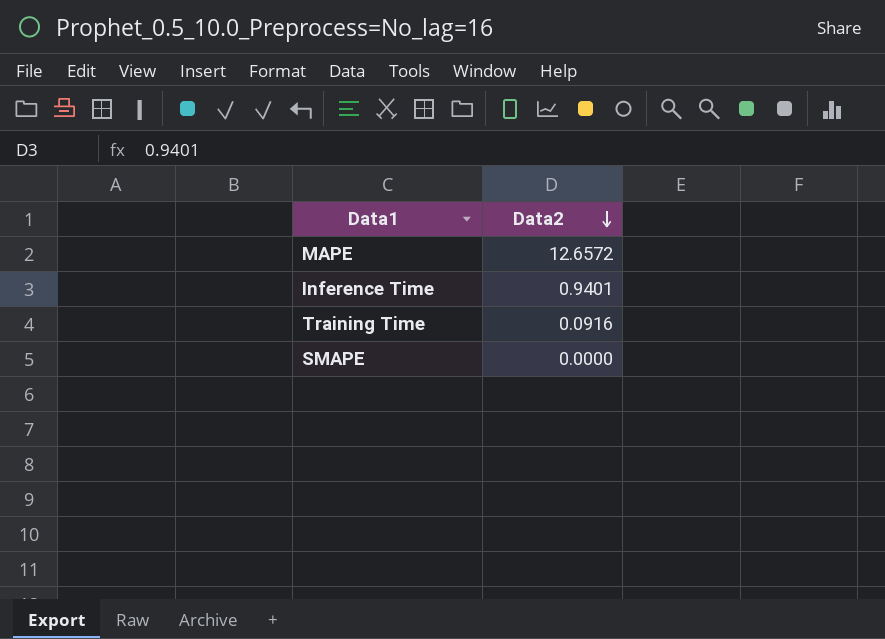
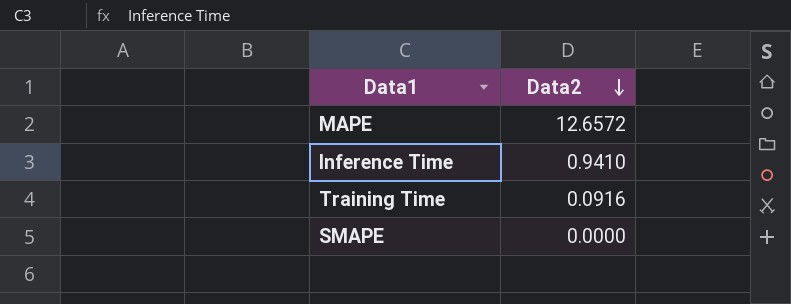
Inference Time | Data2: 0.9401 -> 0.9410

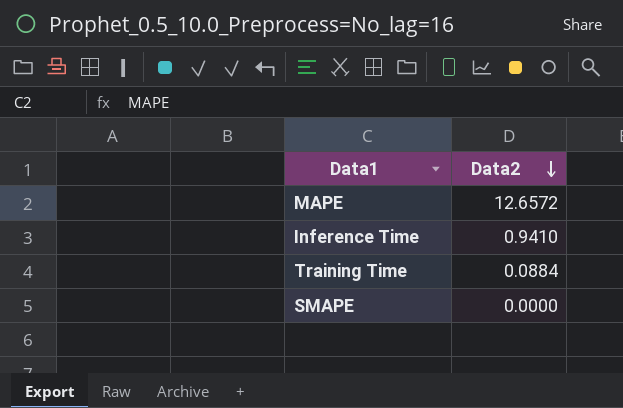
Training Time | Data2: 0.0916 -> 0.0884

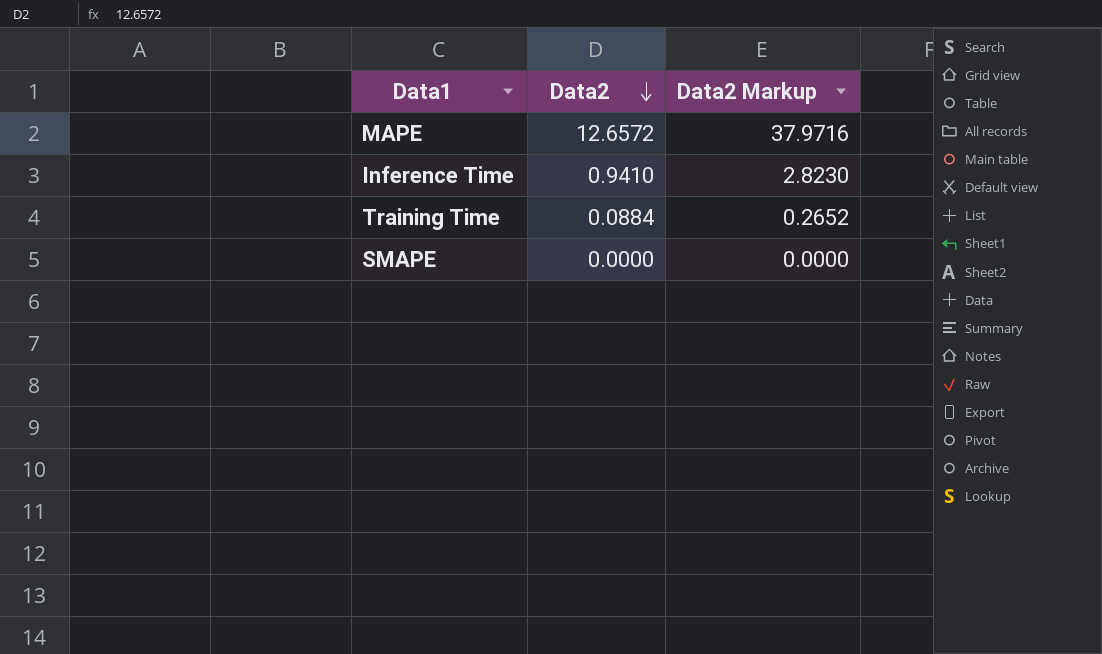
column Data2 Markup | formula: none -> [Data2] * 3

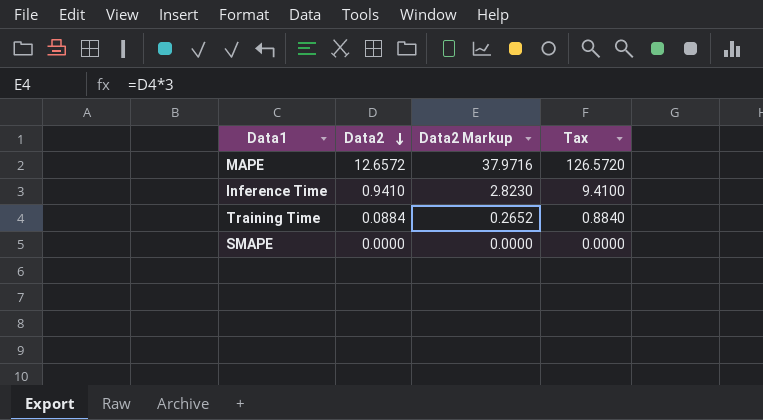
column Tax | formula: none -> [Data2] * 10

